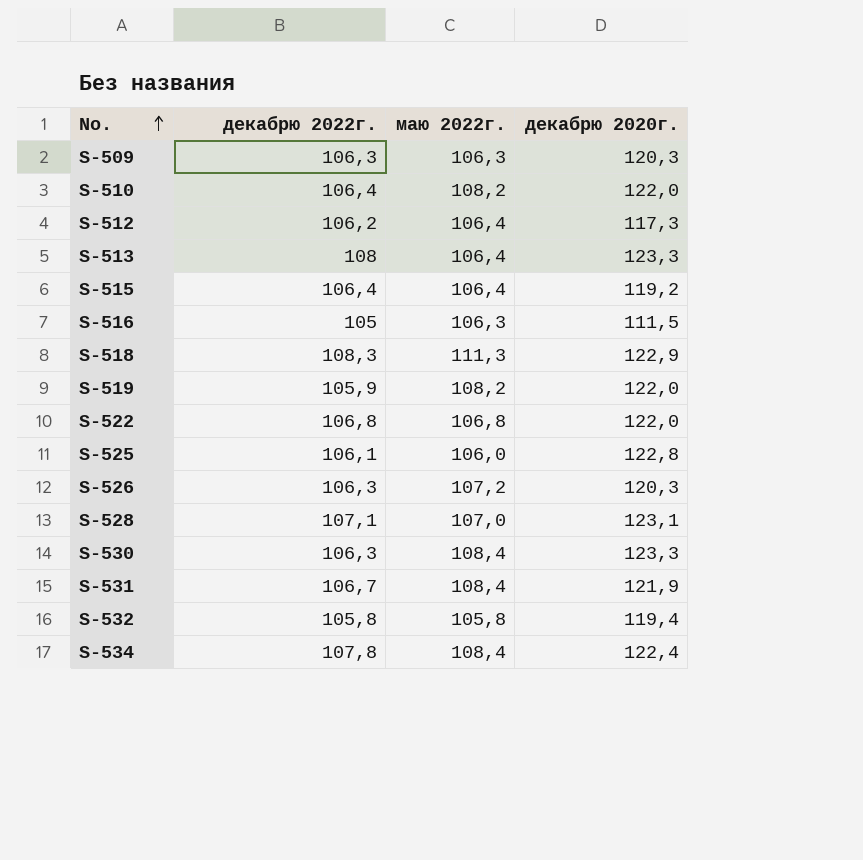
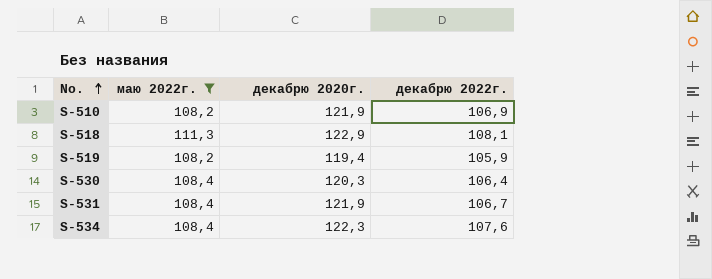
filter: none -> маю 2022г. >= 108,2
column декабрю 2022г. | position: 2 -> 4
S-510 | декабрю 2020г.: 122,0 -> 121,9
S-510 | декабрю 2022г.: 106,4 -> 106,9
S-518 | декабрю 2022г.: 108,3 -> 108,1
S-519 | декабрю 2020г.: 122,0 -> 119,4
S-530 | декабрю 2020г.: 123,3 -> 120,3
S-530 | декабрю 2022г.: 106,3 -> 106,4
S-534 | декабрю 2020г.: 122,4 -> 122,3
S-534 | декабрю 2022г.: 107,8 -> 107,6

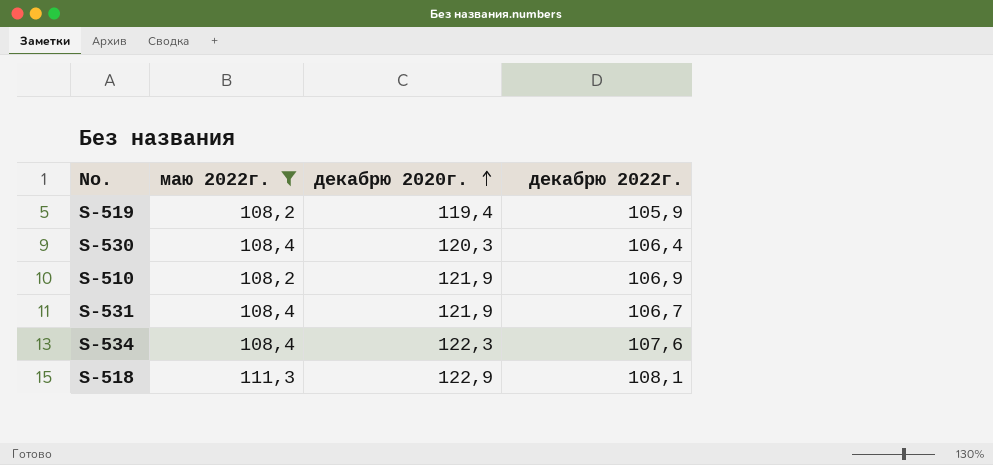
row order: No. ascending -> декабрю 2020г. ascending

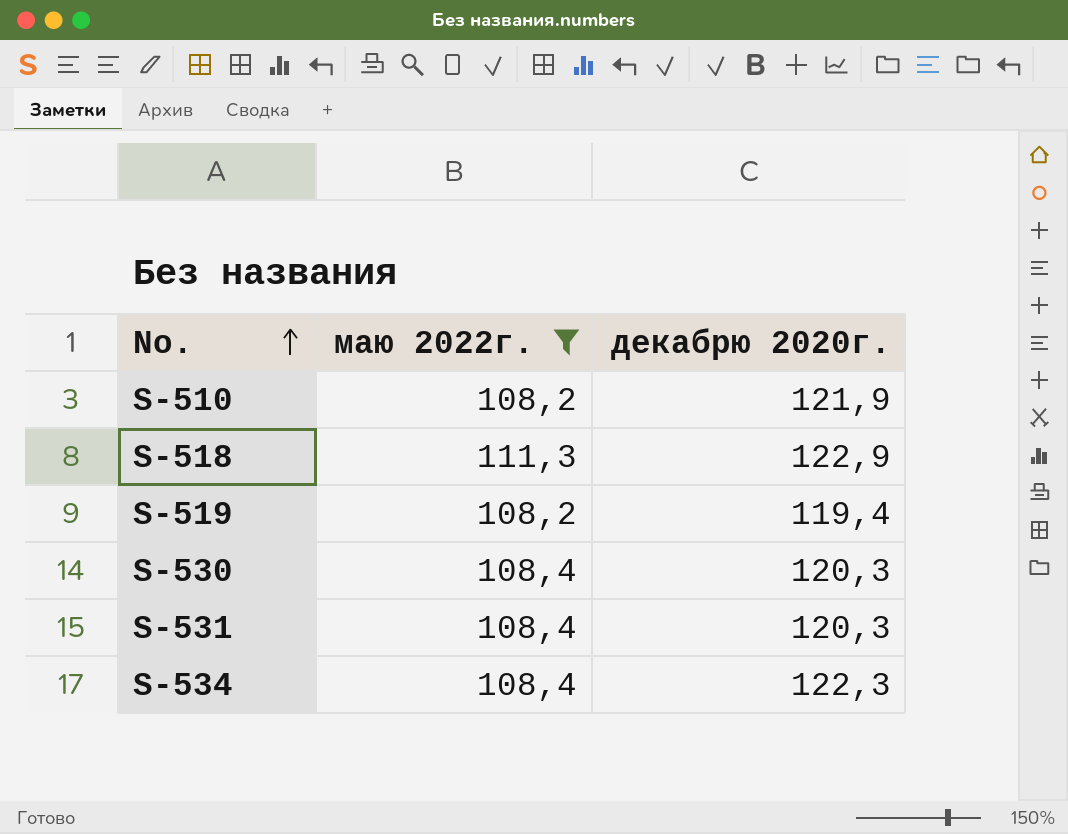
row order: декабрю 2020г. ascending -> No. ascending
column декабрю 2022г. | position: 4 -> none
S-531 | декабрю 2020г.: 121,9 -> 120,3

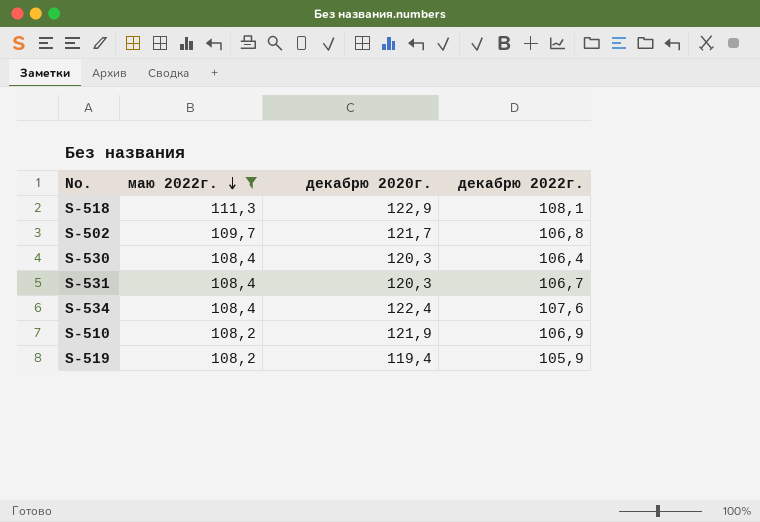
row order: No. ascending -> маю 2022г. descending
column декабрю 2022г. | position: none -> 4
row S-502: none -> 109,7 | 121,7 | 106,8
S-534 | декабрю 2020г.: 122,3 -> 122,4

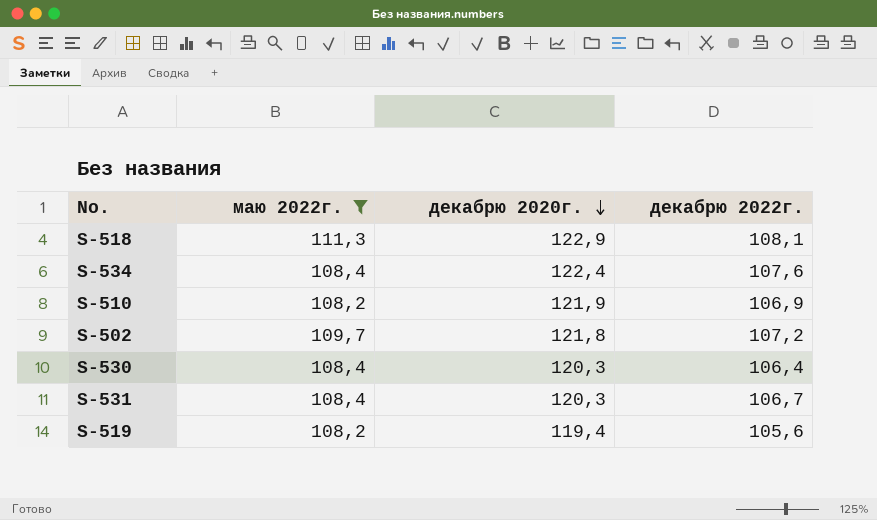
row order: маю 2022г. descending -> декабрю 2020г. descending
S-502 | декабрю 2020г.: 121,7 -> 121,8
S-502 | декабрю 2022г.: 106,8 -> 107,2
S-519 | декабрю 2022г.: 105,9 -> 105,6

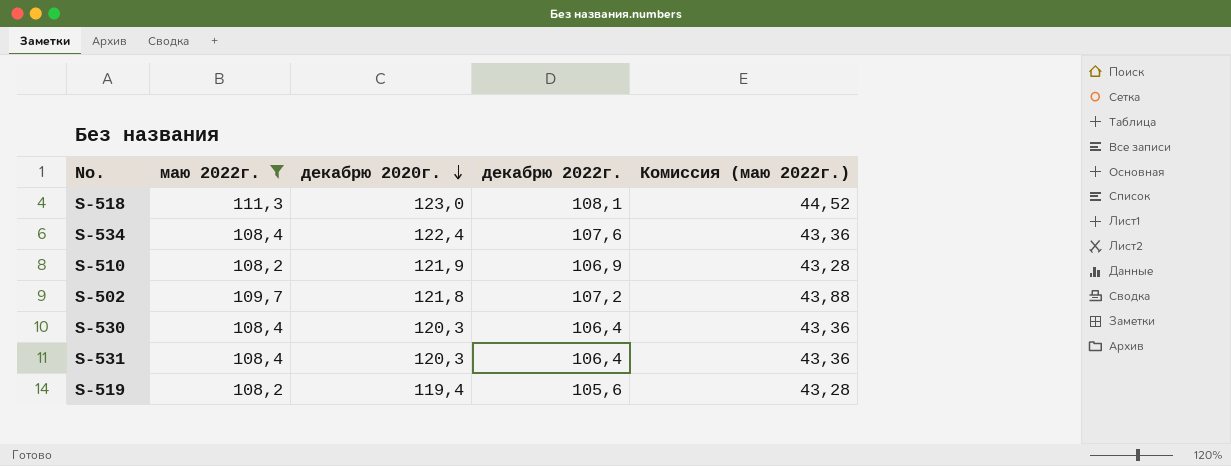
column Комиссия (маю 2022г.) | formula: none -> [маю 2022г.] * 0,4
S-518 | декабрю 2020г.: 122,9 -> 123,0
S-531 | декабрю 2022г.: 106,7 -> 106,4

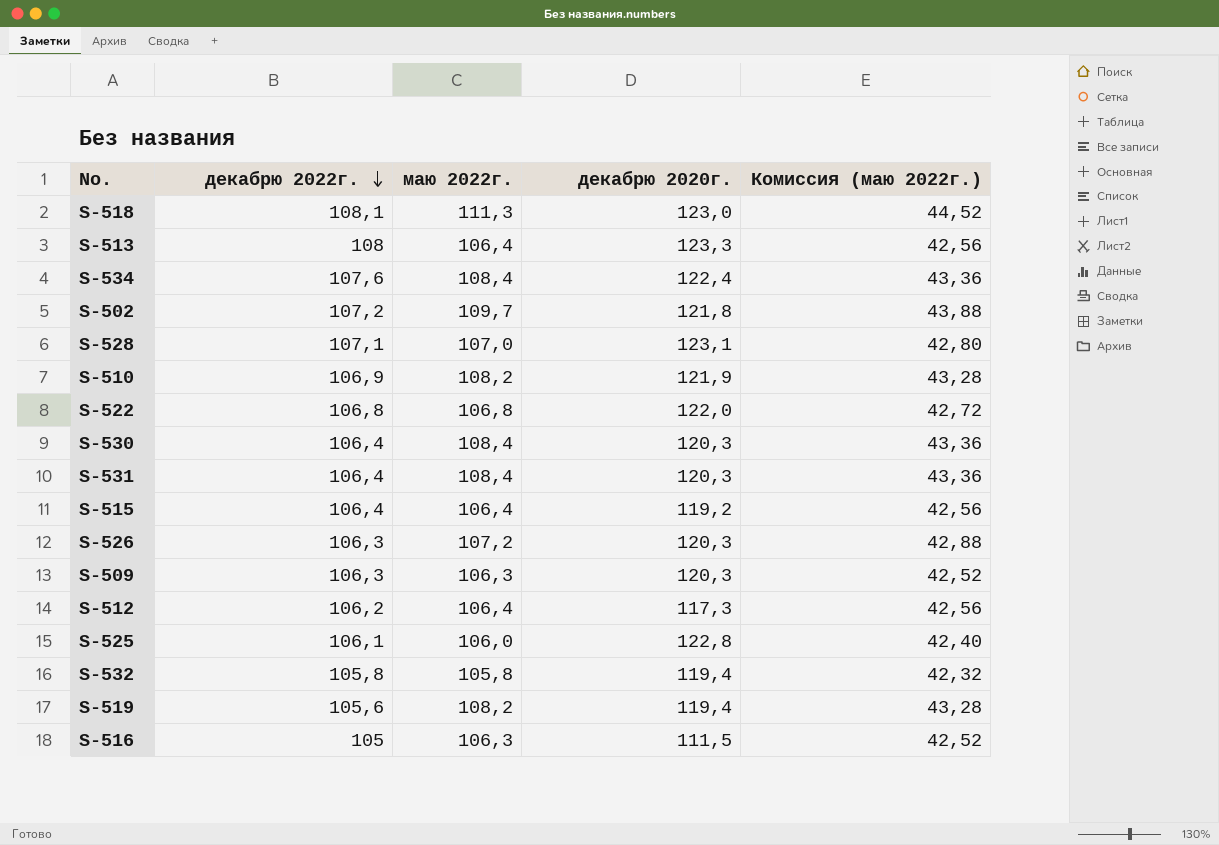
filter: маю 2022г. >= 108,2 -> none
row order: декабрю 2020г. descending -> декабрю 2022г. descending
column декабрю 2022г. | position: 4 -> 2

